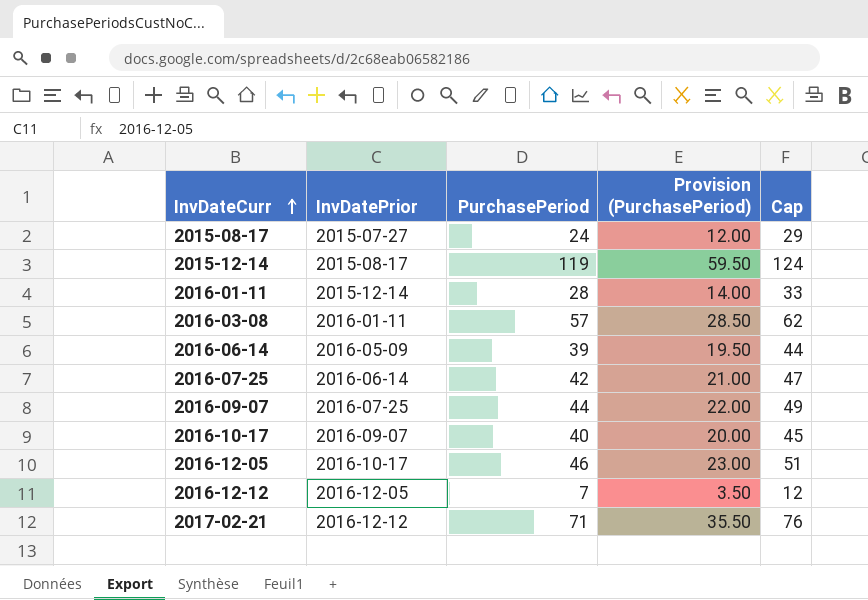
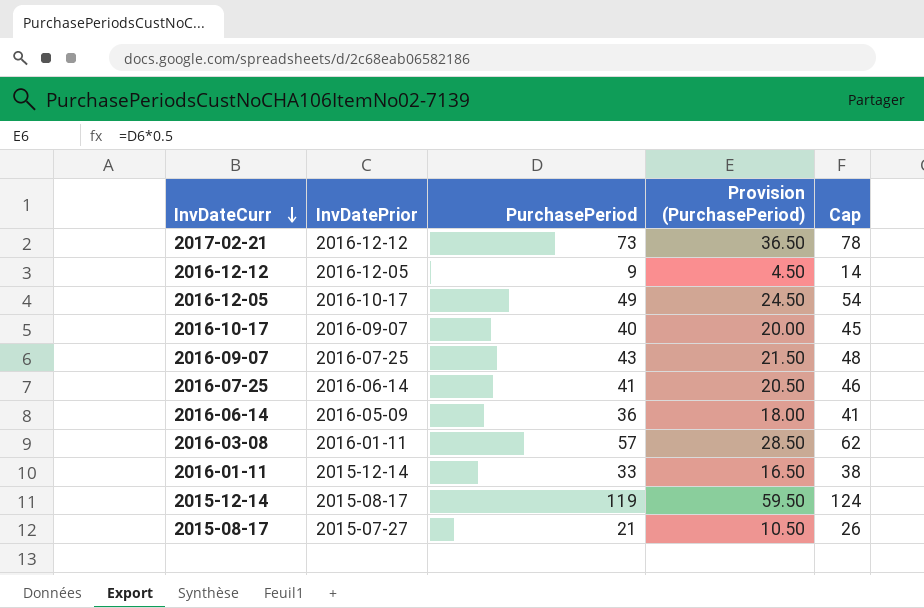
row order: InvDateCurr ascending -> InvDateCurr descending
2017-02-21 | PurchasePeriod: 71 -> 73
2017-02-21 | Provision (PurchasePeriod): 35.50 -> 36.50
2017-02-21 | Cap: 76 -> 78
2016-12-12 | PurchasePeriod: 7 -> 9
2016-12-12 | Provision (PurchasePeriod): 3.50 -> 4.50
2016-12-12 | Cap: 12 -> 14
2016-12-05 | PurchasePeriod: 46 -> 49
2016-12-05 | Provision (PurchasePeriod): 23.00 -> 24.50
2016-12-05 | Cap: 51 -> 54
2016-09-07 | PurchasePeriod: 44 -> 43
2016-09-07 | Provision (PurchasePeriod): 22.00 -> 21.50
2016-09-07 | Cap: 49 -> 48
2016-07-25 | PurchasePeriod: 42 -> 41
2016-07-25 | Provision (PurchasePeriod): 21.00 -> 20.50
2016-07-25 | Cap: 47 -> 46
2016-06-14 | PurchasePeriod: 39 -> 36
2016-06-14 | Provision (PurchasePeriod): 19.50 -> 18.00
2016-06-14 | Cap: 44 -> 41
2016-01-11 | PurchasePeriod: 28 -> 33
2016-01-11 | Provision (PurchasePeriod): 14.00 -> 16.50
2016-01-11 | Cap: 33 -> 38
2015-08-17 | PurchasePeriod: 24 -> 21
2015-08-17 | Provision (PurchasePeriod): 12.00 -> 10.50
2015-08-17 | Cap: 29 -> 26

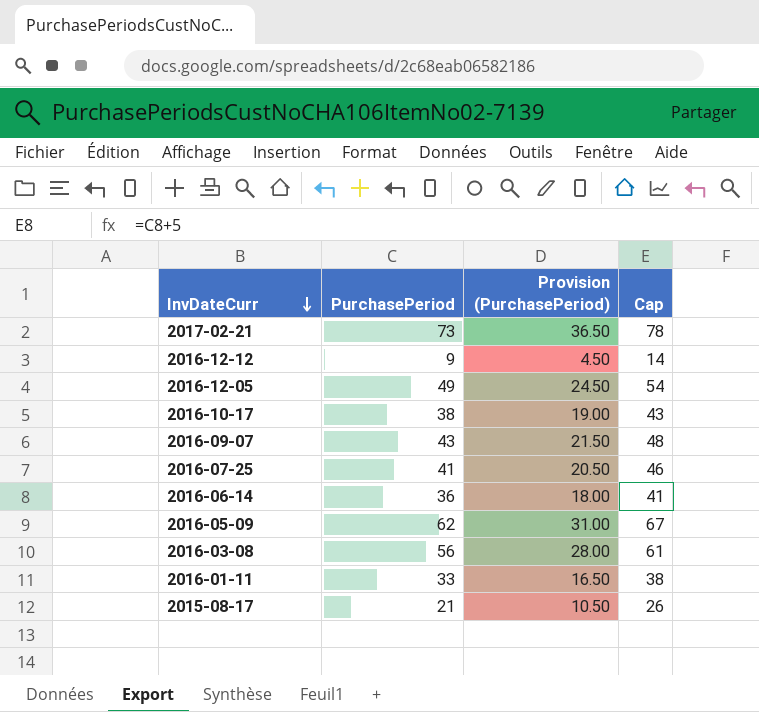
column InvDatePrior | position: 2 -> none
row 2015-12-14: 2015-08-17 | 119 | 59.50 | 124 -> none
2016-10-17 | PurchasePeriod: 40 -> 38
2016-10-17 | Provision (PurchasePeriod): 20.00 -> 19.00
2016-10-17 | Cap: 45 -> 43
row 2016-05-09: none -> 62 | 31.00 | 67
2016-03-08 | PurchasePeriod: 57 -> 56
2016-03-08 | Provision (PurchasePeriod): 28.50 -> 28.00
2016-03-08 | Cap: 62 -> 61

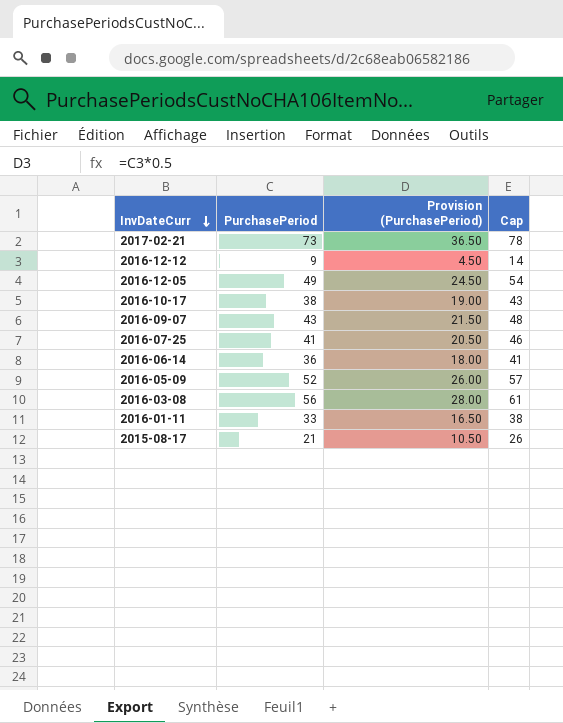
2016-05-09 | PurchasePeriod: 62 -> 52
2016-05-09 | Provision (PurchasePeriod): 31.00 -> 26.00
2016-05-09 | Cap: 67 -> 57

